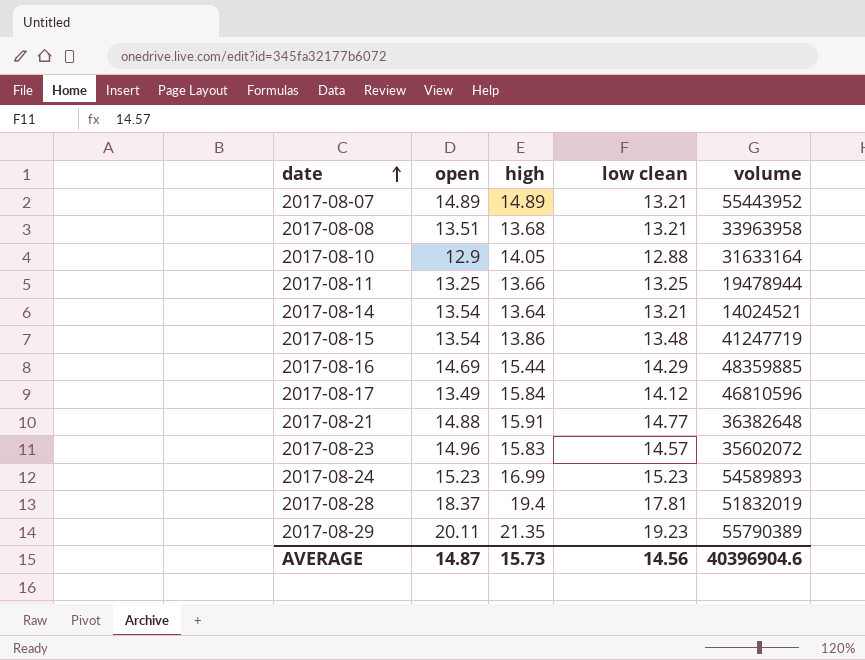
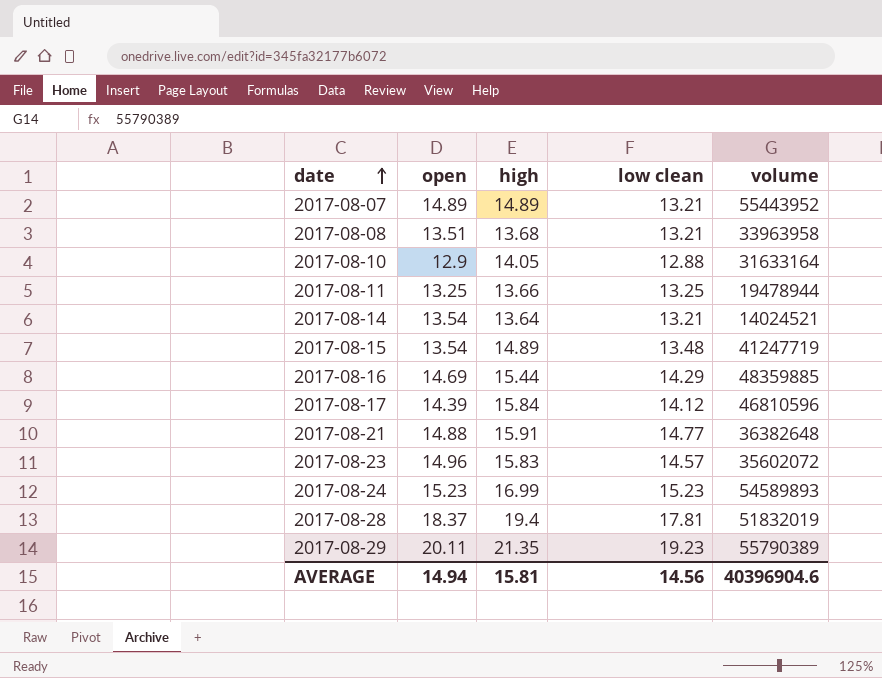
2017-08-15 | high: 13.86 -> 14.89
2017-08-17 | open: 13.49 -> 14.39
AVERAGE | open: 14.87 -> 14.94
AVERAGE | high: 15.73 -> 15.81

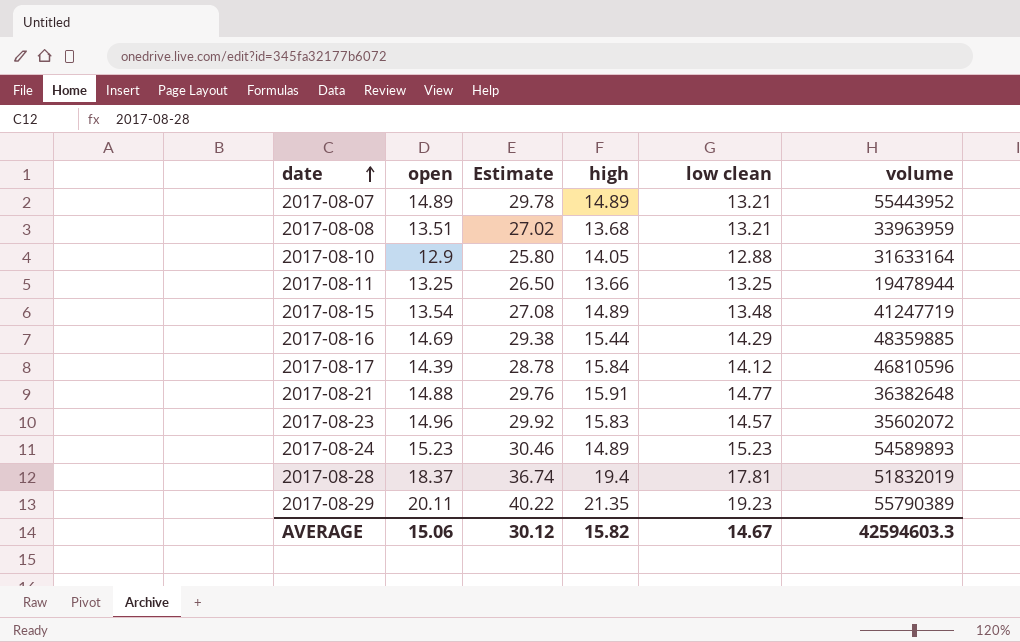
column Estimate | formula: none -> [open] * 2
row 2017-08-14: 13.54 | 13.64 | 13.21 | 14024521 -> none
2017-08-08 | volume: 33963958 -> 33963959
2017-08-24 | high: 16.99 -> 14.89
AVERAGE | open: 14.94 -> 15.06
AVERAGE | high: 15.81 -> 15.82
AVERAGE | low clean: 14.56 -> 14.67
AVERAGE | volume: 40396904.6 -> 42594603.3

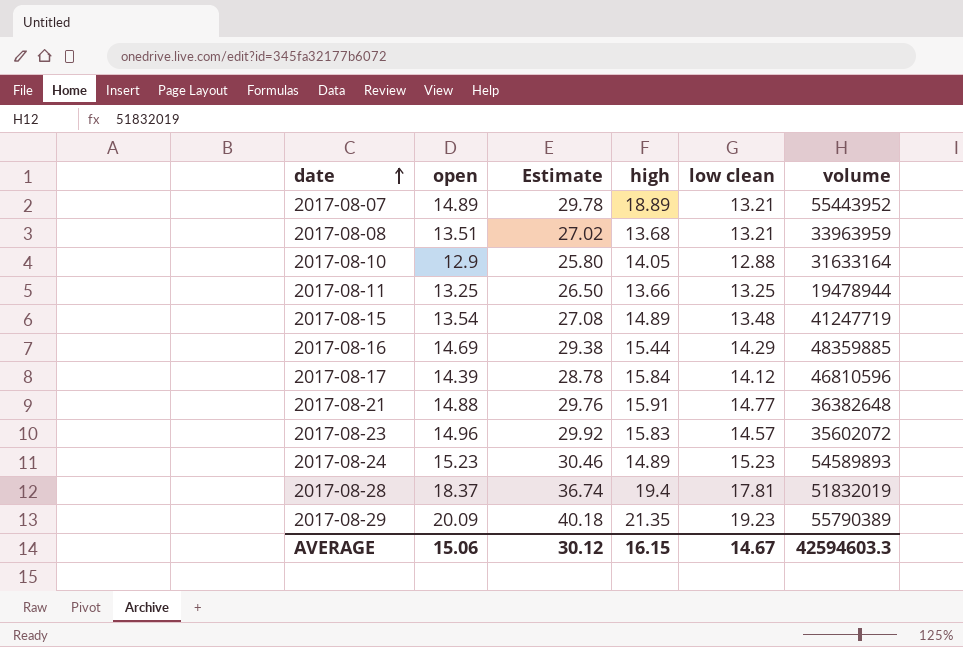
2017-08-07 | high: 14.89 -> 18.89
2017-08-29 | open: 20.11 -> 20.09
2017-08-29 | Estimate: 40.22 -> 40.18
AVERAGE | high: 15.82 -> 16.15

